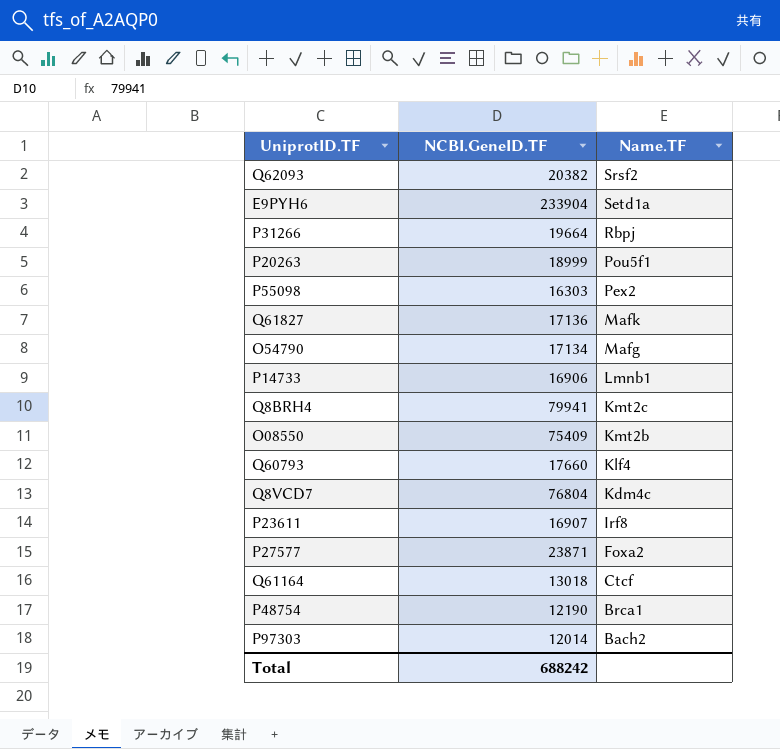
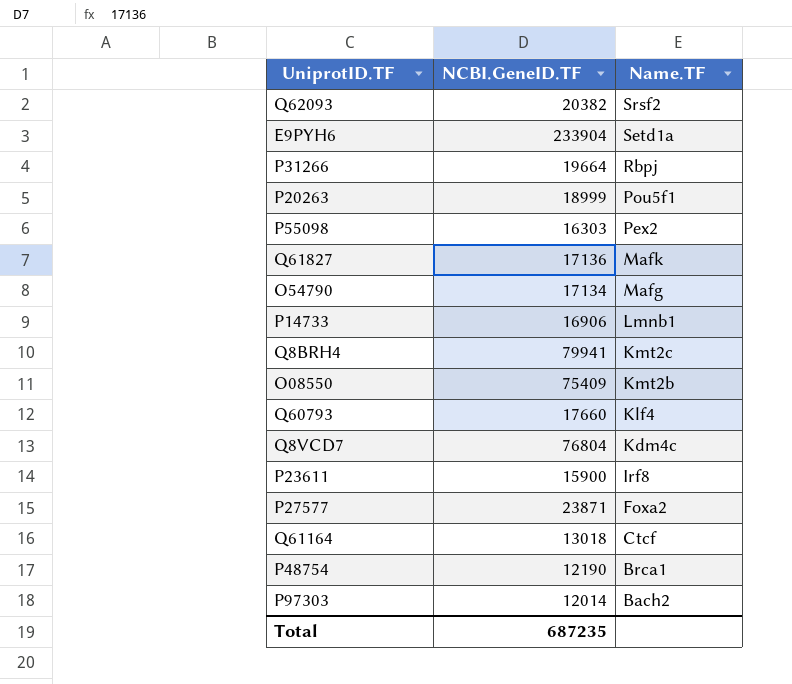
P23611 | NCBI.GeneID.TF: 16907 -> 15900
Total | NCBI.GeneID.TF: 688242 -> 687235

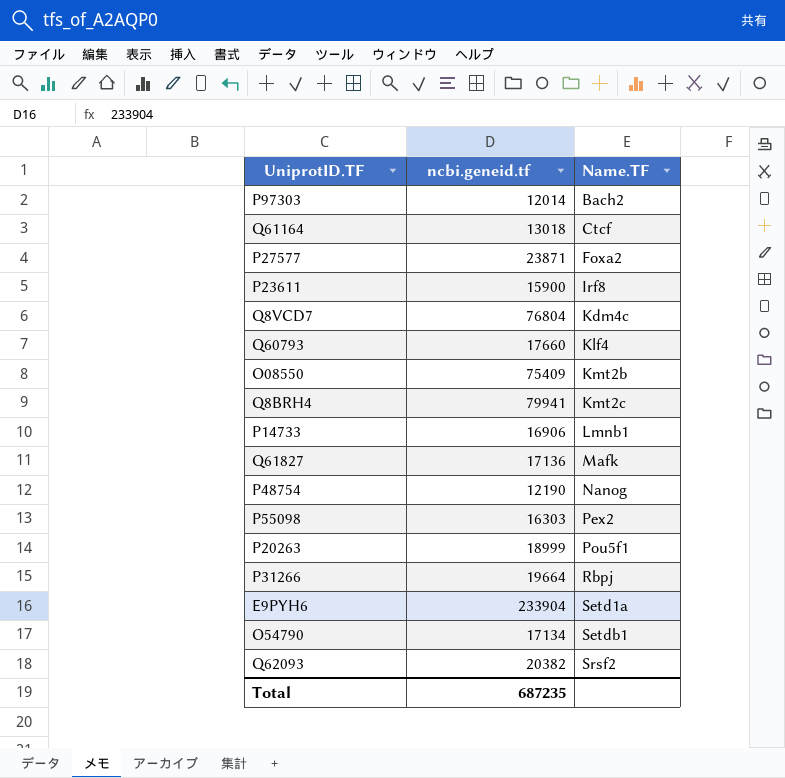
row order: Name.TF descending -> Name.TF ascending
column name: NCBI.GeneID.TF -> ncbi.geneid.tf
P48754 | Name.TF: Brca1 -> Nanog
O54790 | Name.TF: Mafg -> Setdb1

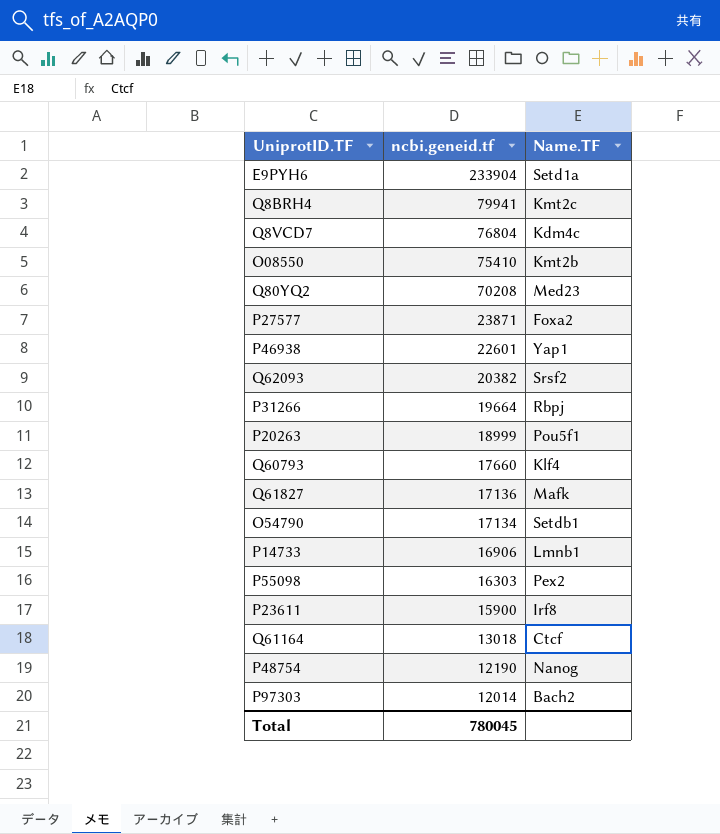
row order: Name.TF ascending -> ncbi.geneid.tf descending
O08550 | ncbi.geneid.tf: 75409 -> 75410
row Q80YQ2: none -> 70208 | Med23
row P46938: none -> 22601 | Yap1
Total | ncbi.geneid.tf: 687235 -> 780045

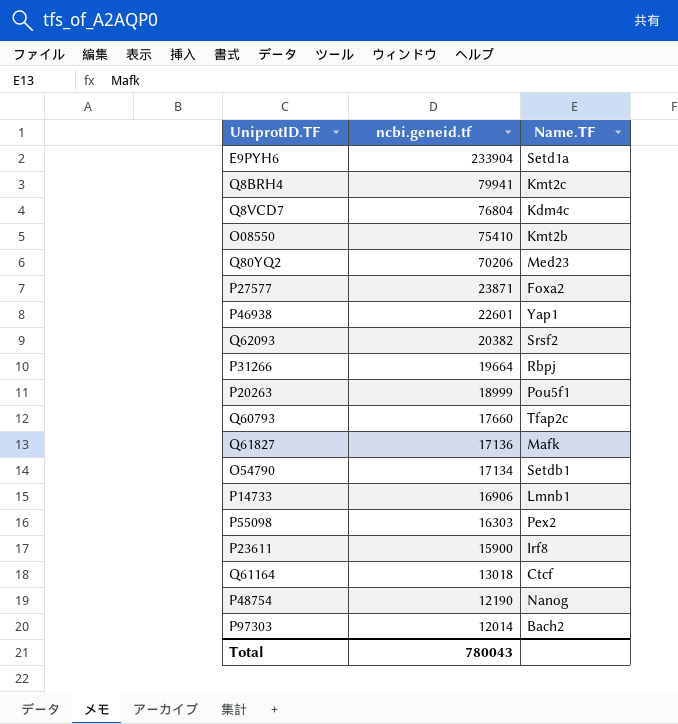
Q80YQ2 | ncbi.geneid.tf: 70208 -> 70206
Q60793 | Name.TF: Klf4 -> Tfap2c
Total | ncbi.geneid.tf: 780045 -> 780043

